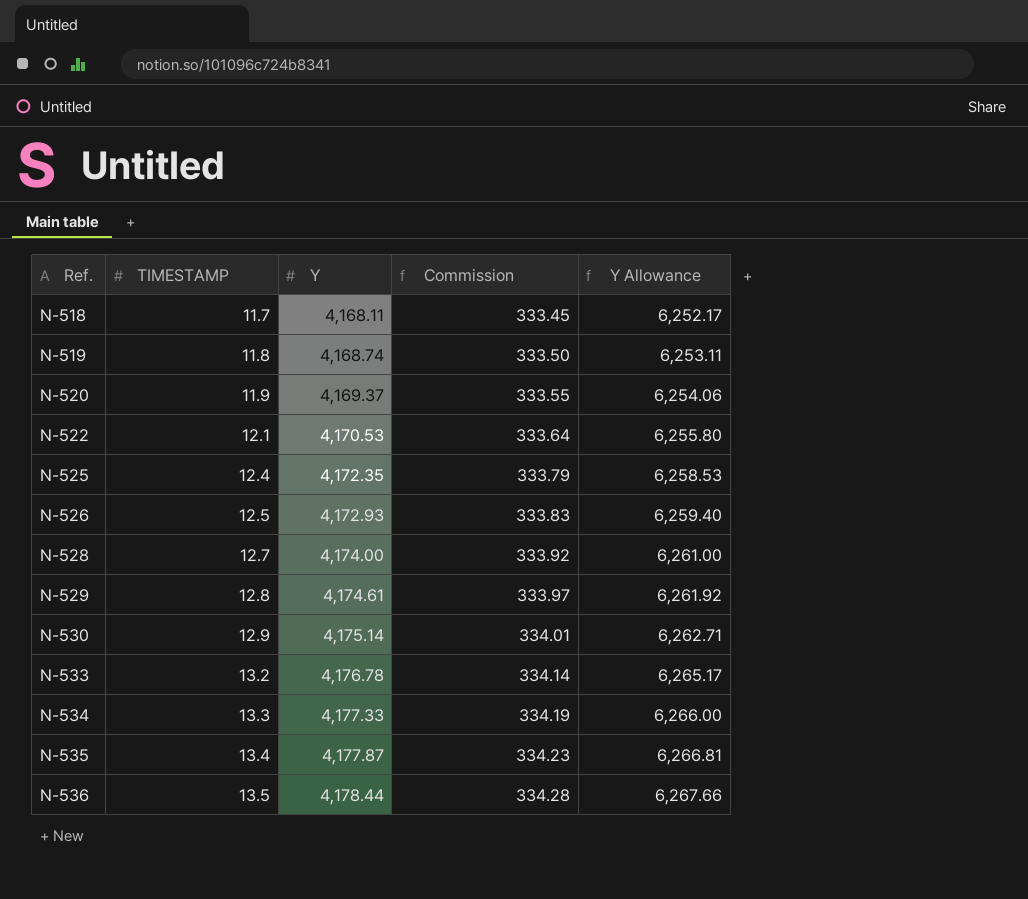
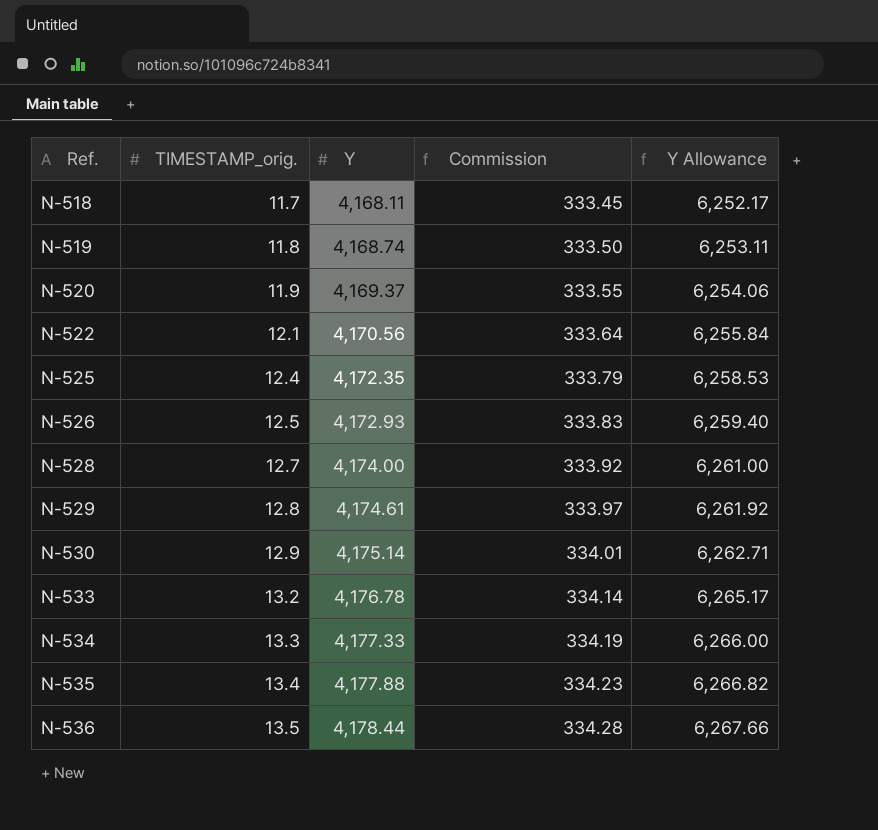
column name: TIMESTAMP -> TIMESTAMP_orig.
N-522 | Y: 4,170.53 -> 4,170.56
N-522 | Y Allowance: 6,255.80 -> 6,255.84
N-535 | Y: 4,177.87 -> 4,177.88
N-535 | Y Allowance: 6,266.81 -> 6,266.82

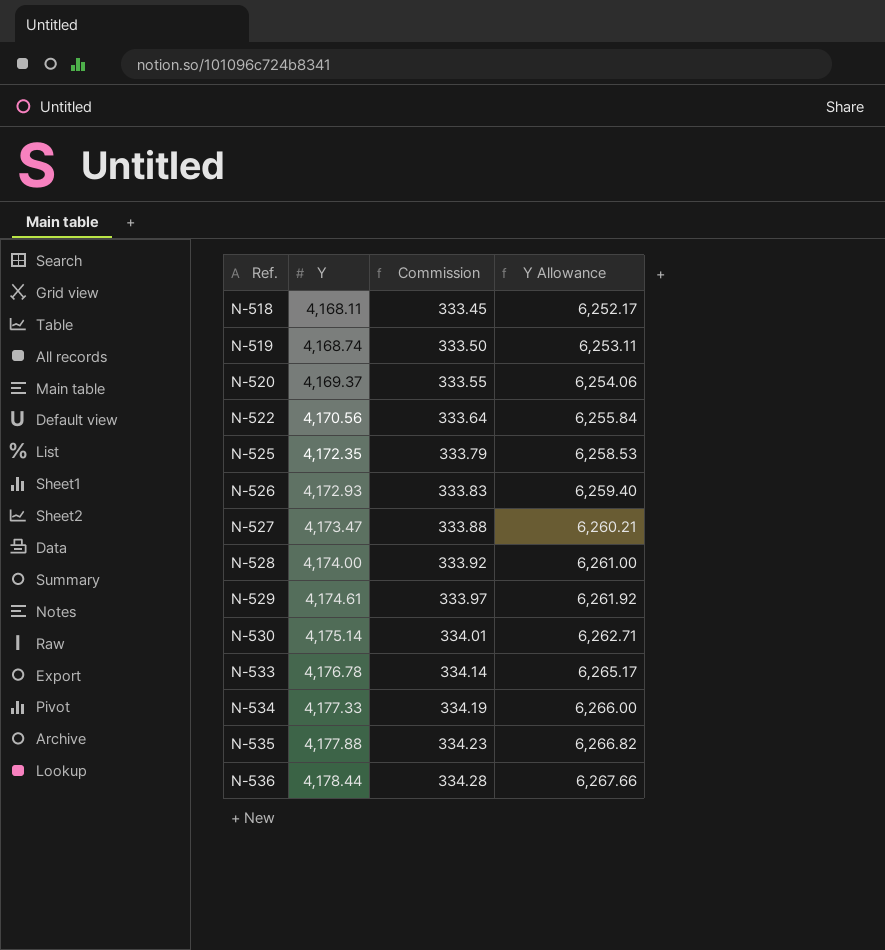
column TIMESTAMP_orig. | position: 2 -> none
row N-527: none -> 4,173.47 | 333.88 | 6,260.21

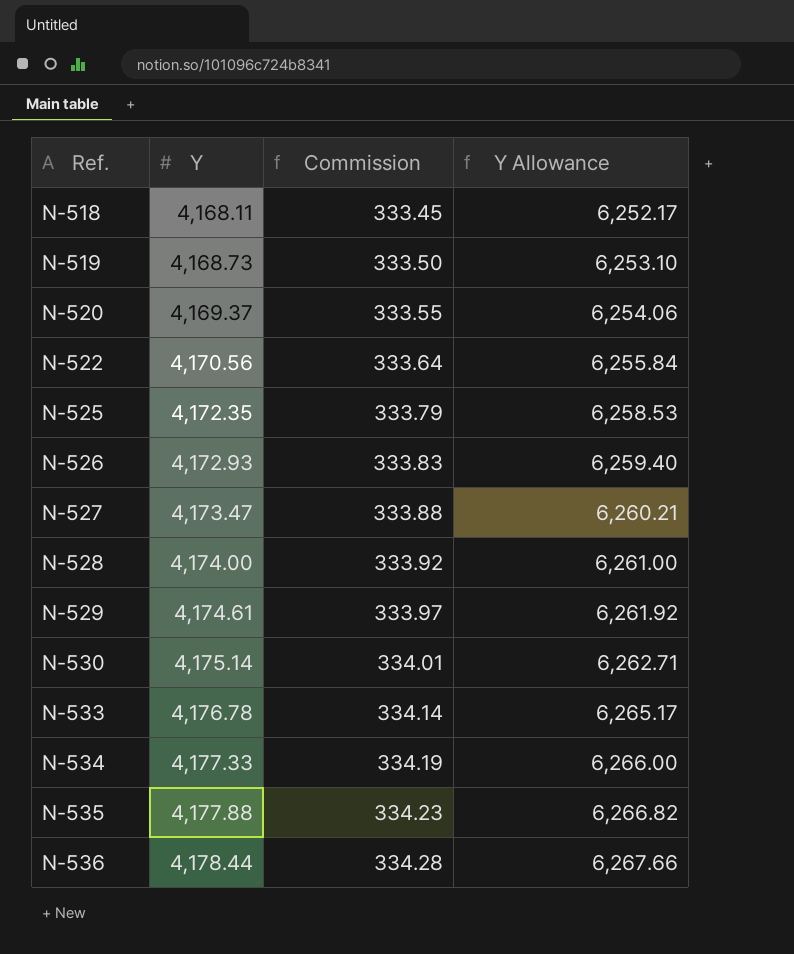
N-519 | Y: 4,168.74 -> 4,168.73
N-519 | Y Allowance: 6,253.11 -> 6,253.10

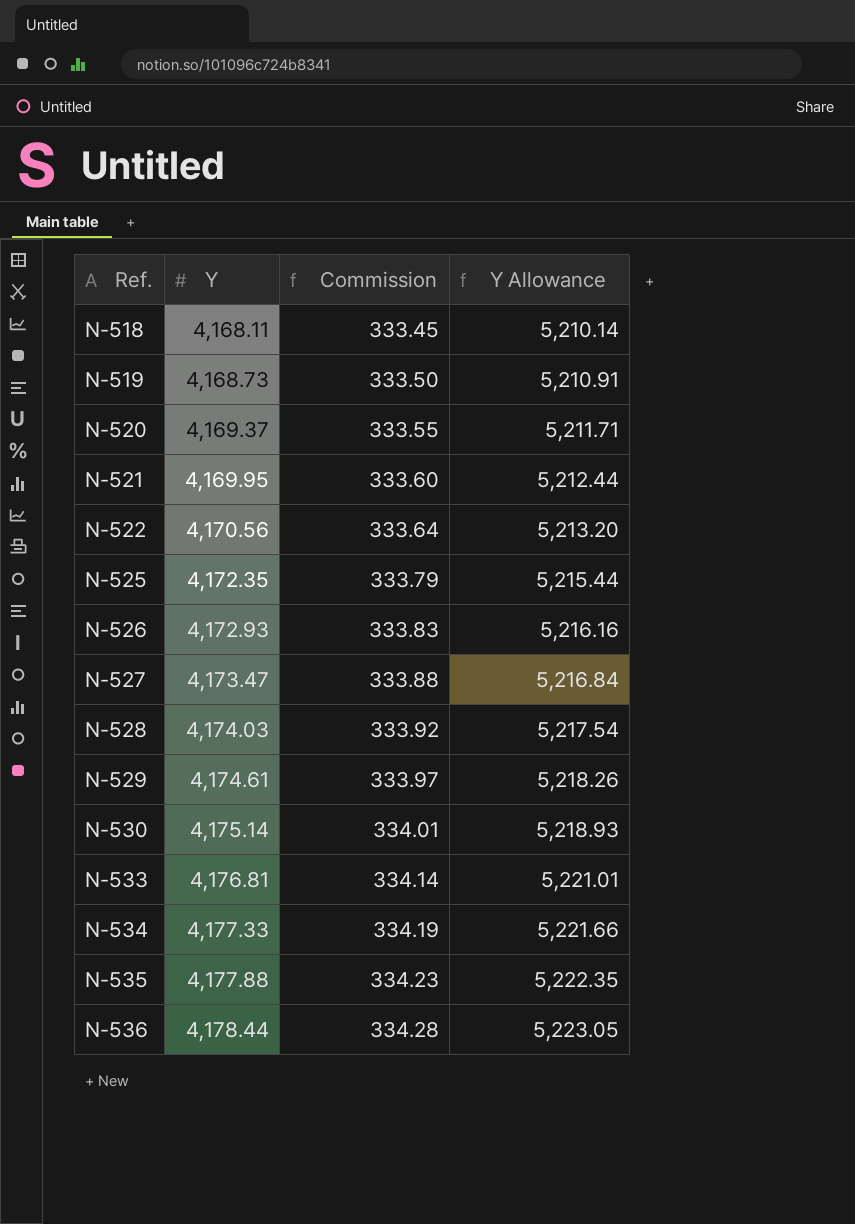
column Y Allowance | formula: [Y] * 1.5 -> [Y] * 1.25
row N-521: none -> 4,169.95 | 333.60 | 5,212.44
N-528 | Y: 4,174.00 -> 4,174.03
N-533 | Y: 4,176.78 -> 4,176.81

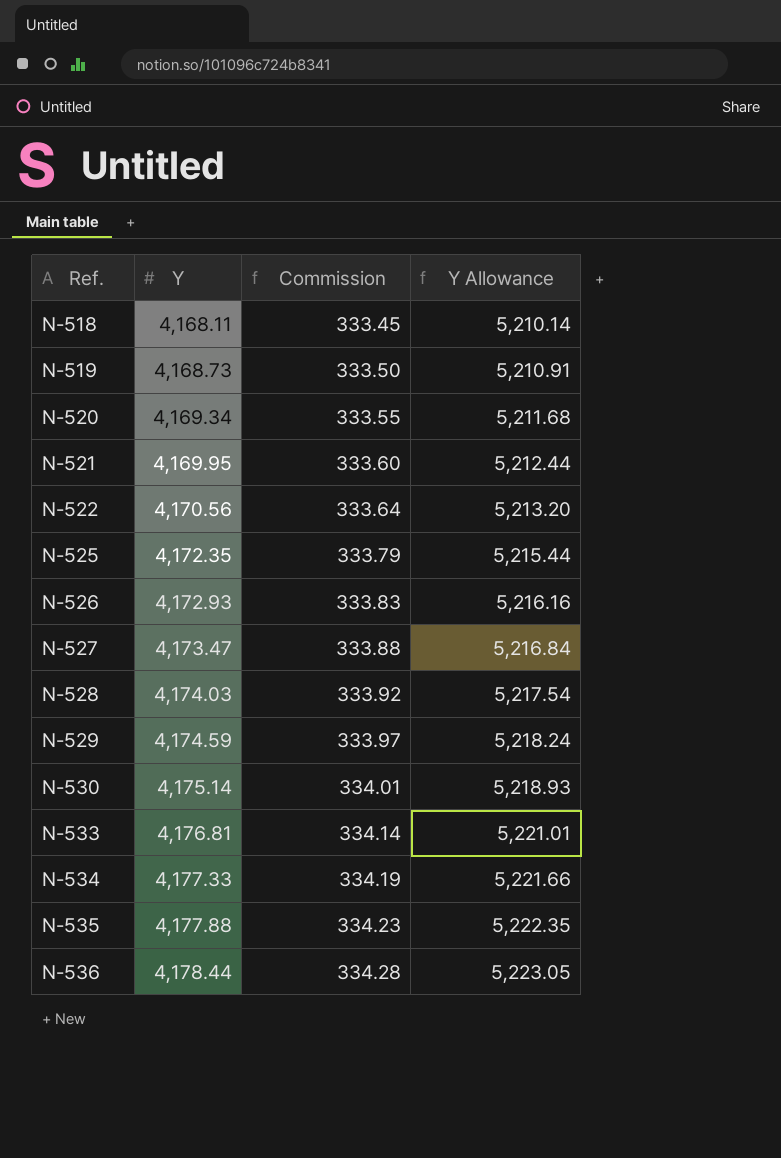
N-520 | Y: 4,169.37 -> 4,169.34
N-520 | Y Allowance: 5,211.71 -> 5,211.68
N-529 | Y: 4,174.61 -> 4,174.59
N-529 | Y Allowance: 5,218.26 -> 5,218.24

